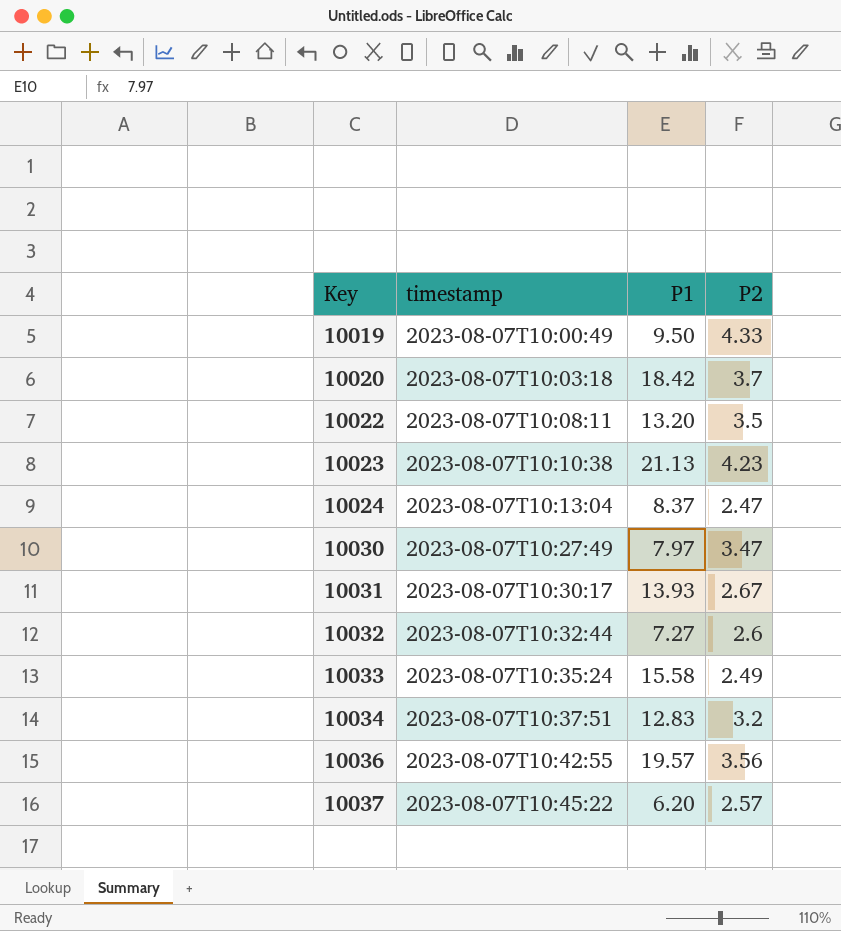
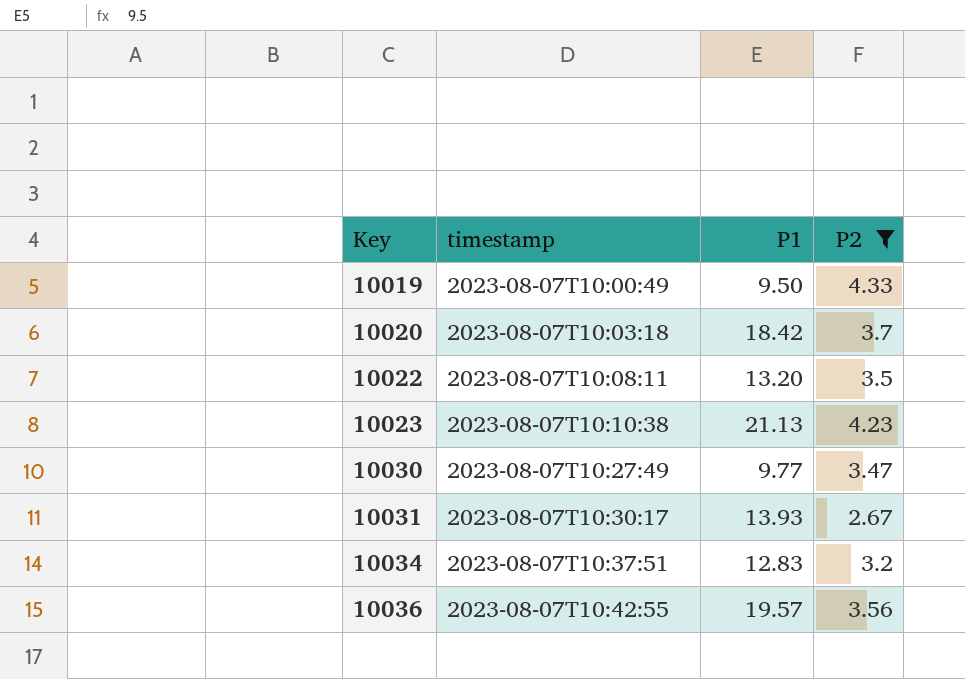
filter: none -> P2 >= 2.67
10030 | P1: 7.97 -> 9.77

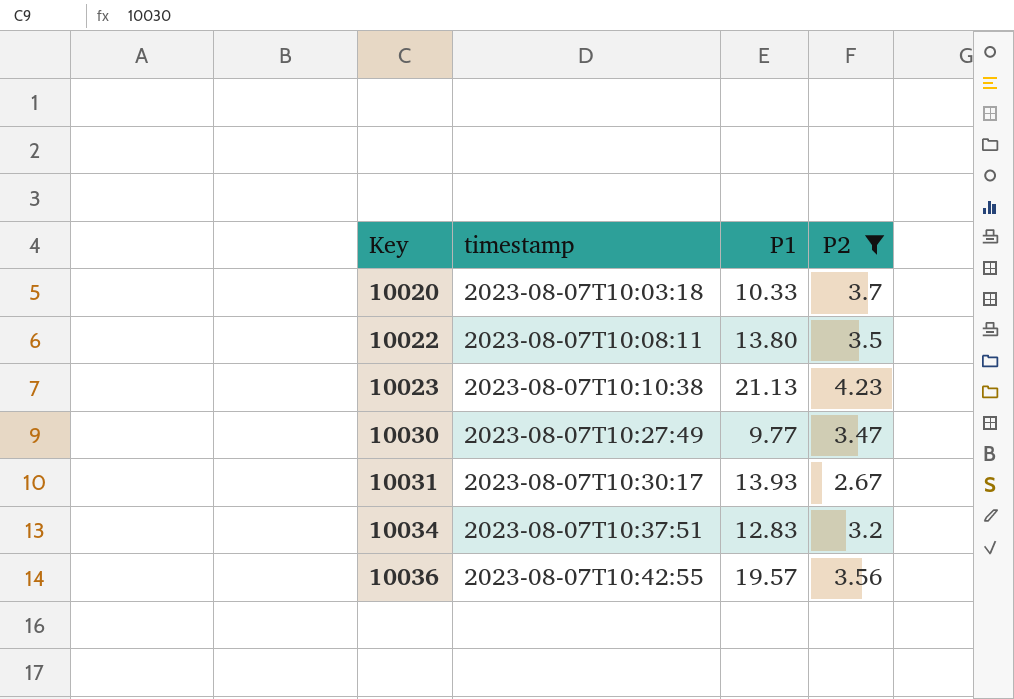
row 10019: 2023-08-07T10:00:49 | 9.50 | 4.33 -> none
10020 | P1: 18.42 -> 10.33
10022 | P1: 13.20 -> 13.80

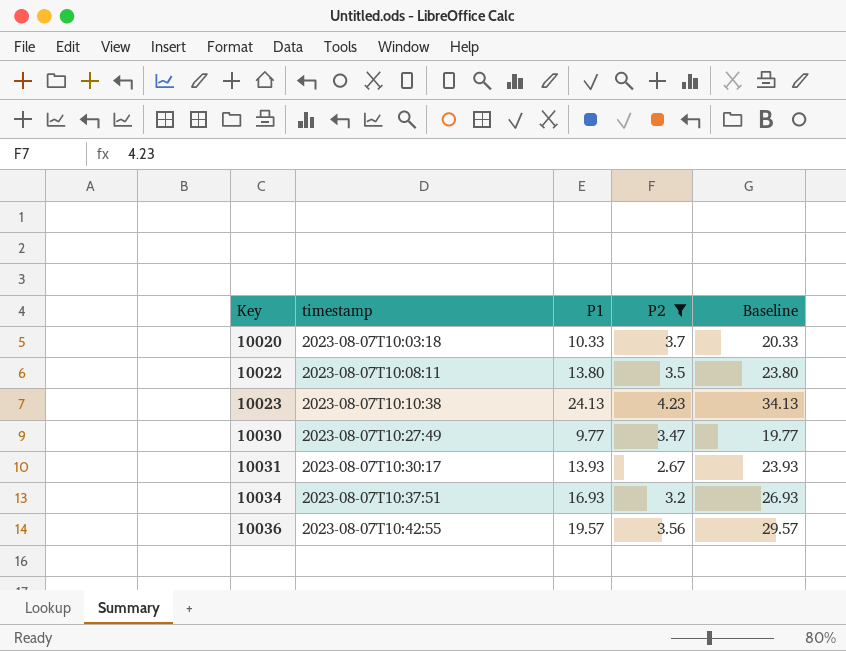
column Baseline | formula: none -> [P1] + 10
10023 | P1: 21.13 -> 24.13
10034 | P1: 12.83 -> 16.93

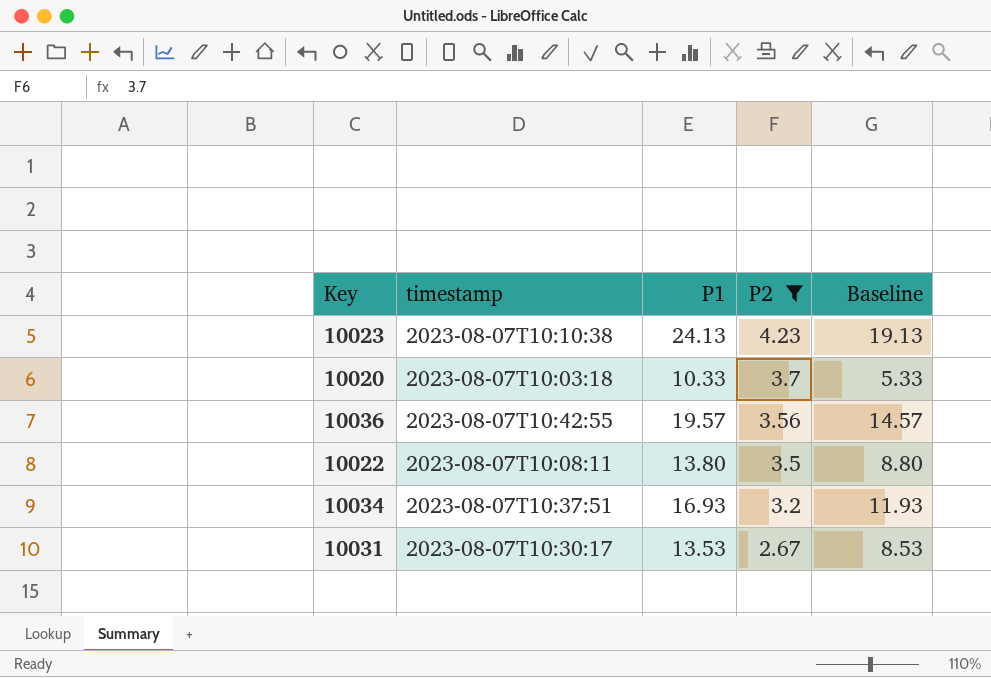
row order: Key ascending -> P2 descending
column Baseline | formula: [P1] + 10 -> [P1] - 5
row 10030: 2023-08-07T10:27:49 | 9.77 | 3.47 | 19.77 -> none
10031 | P1: 13.93 -> 13.53

